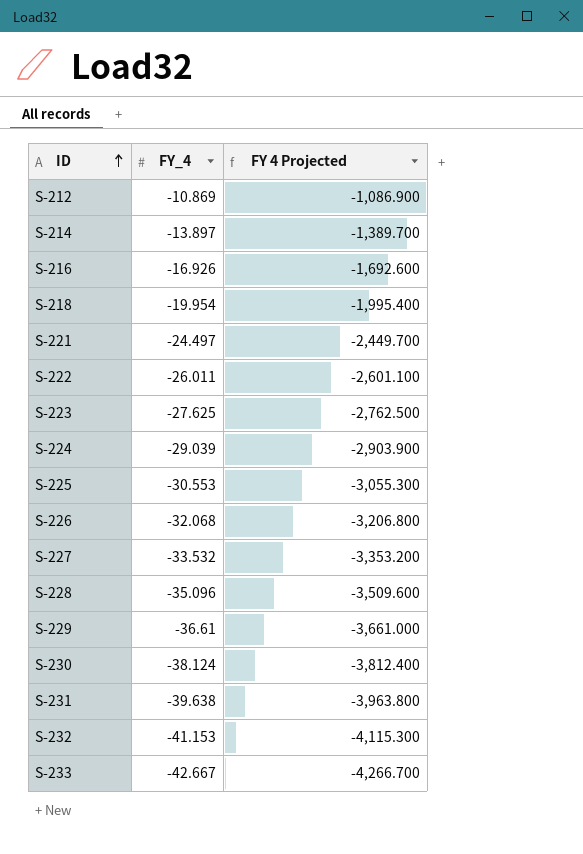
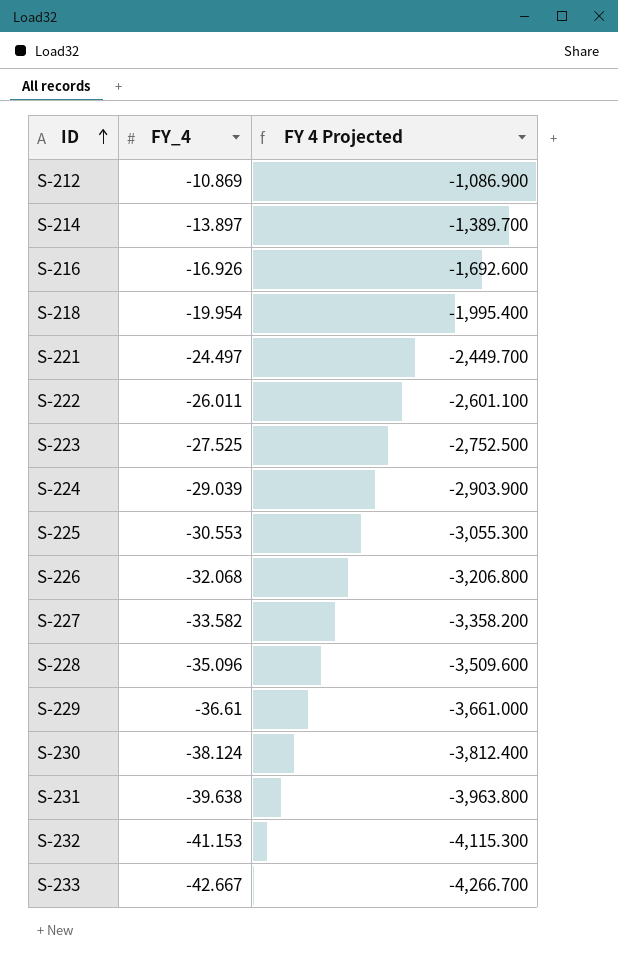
S-223 | FY_4: -27.625 -> -27.525
S-223 | FY 4 Projected: -2,762.500 -> -2,752.500
S-227 | FY_4: -33.532 -> -33.582
S-227 | FY 4 Projected: -3,353.200 -> -3,358.200

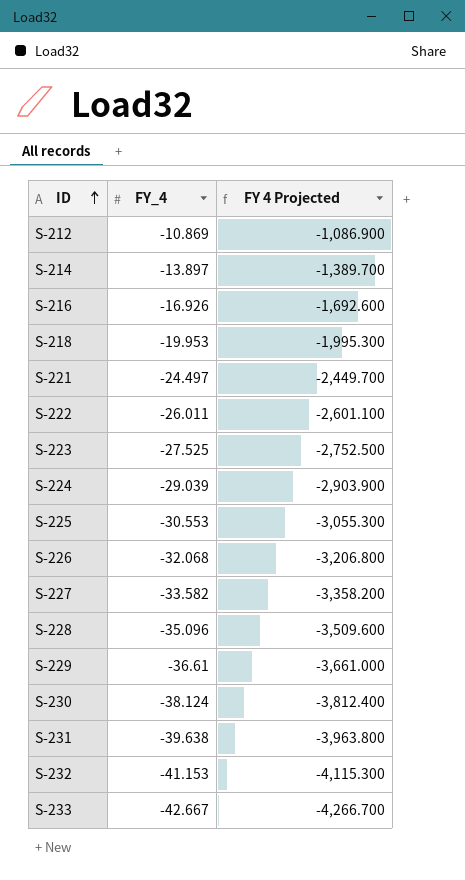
S-218 | FY_4: -19.954 -> -19.953
S-218 | FY 4 Projected: -1,995.400 -> -1,995.300

